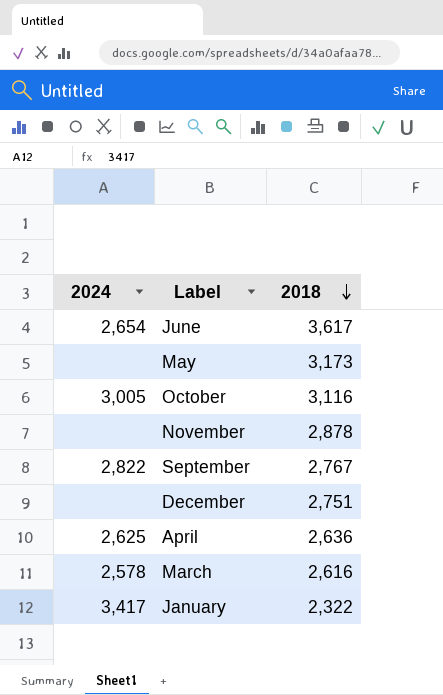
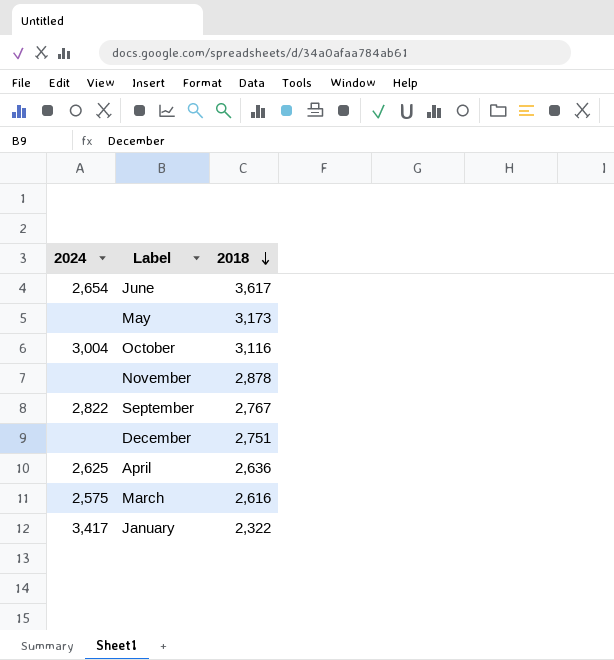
October | 2024: 3,005 -> 3,004
March | 2024: 2,578 -> 2,575

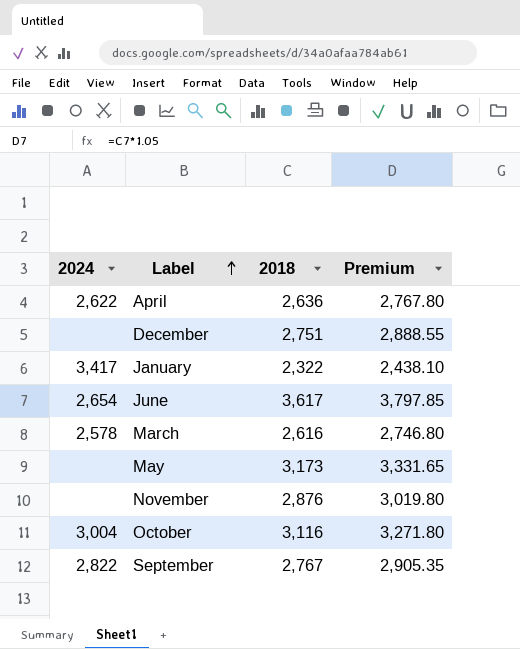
row order: 2018 descending -> Label ascending
column Premium | formula: none -> [2018] * 1.05
April | 2024: 2,625 -> 2,622
March | 2024: 2,575 -> 2,578
November | 2018: 2,878 -> 2,876

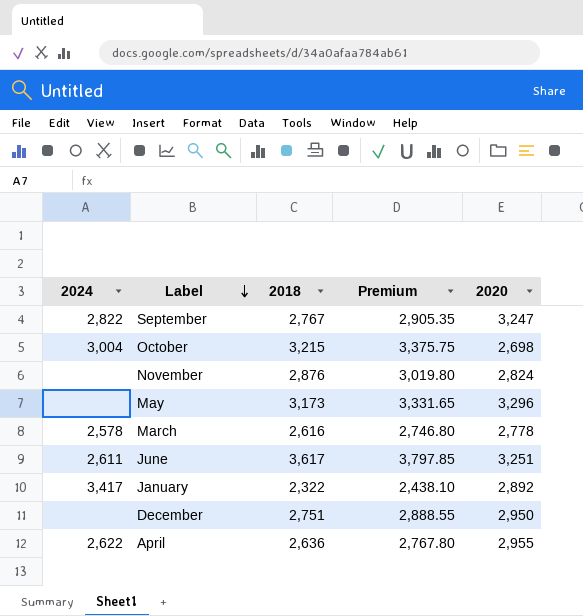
row order: Label ascending -> Label descending
column 2020 | position: none -> 5
October | 2018: 3,116 -> 3,215
October | Premium: 3,271.80 -> 3,375.75
June | 2024: 2,654 -> 2,611

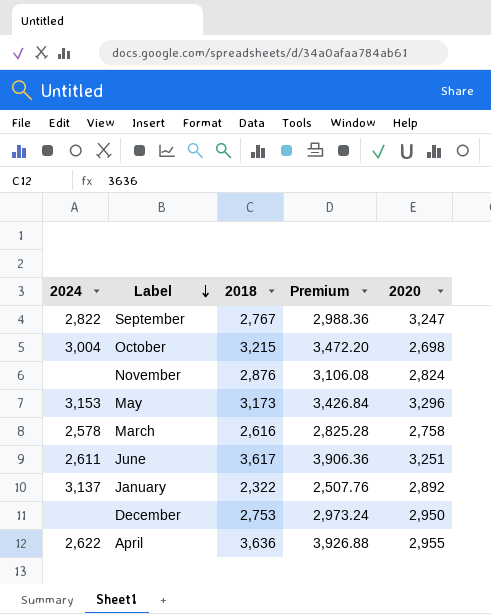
column Premium | formula: [2018] * 1.05 -> [2018] * 1.08
May | 2024: none -> 3,153
March | 2020: 2,778 -> 2,758
January | 2024: 3,417 -> 3,137
December | 2018: 2,751 -> 2,753
April | 2018: 2,636 -> 3,636

